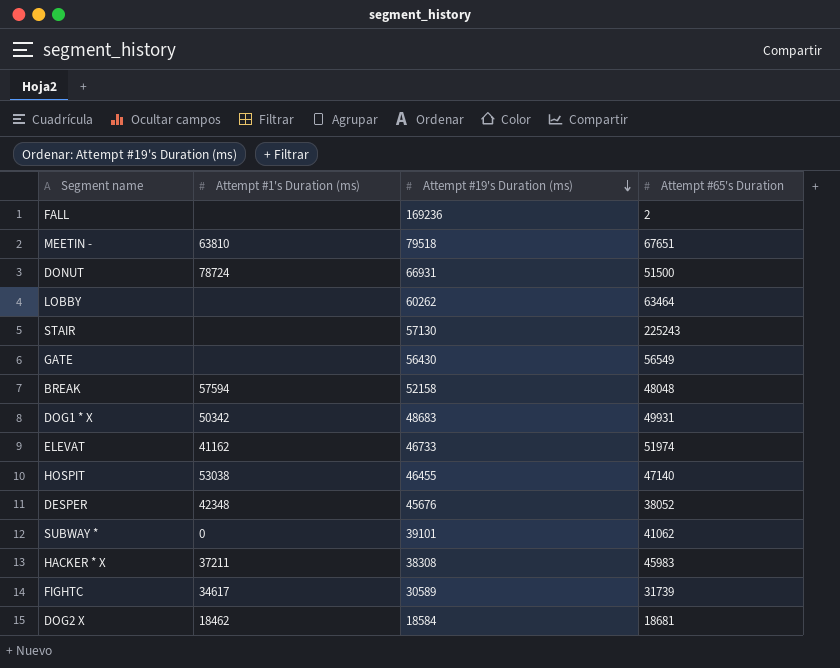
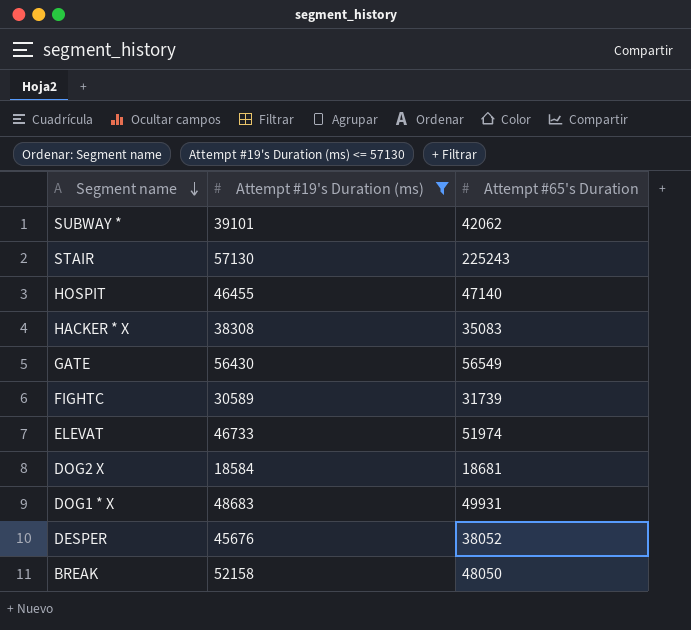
filter: none -> Attempt #19's Duration (ms) <= 57130
row order: Attempt #19's Duration (ms) descending -> Segment name descending
column Attempt #1's Duration (ms) | position: 2 -> none
SUBWAY * | Attempt #65's Duration: 41062 -> 42062
HACKER * X | Attempt #65's Duration: 45983 -> 35083
BREAK | Attempt #65's Duration: 48048 -> 48050

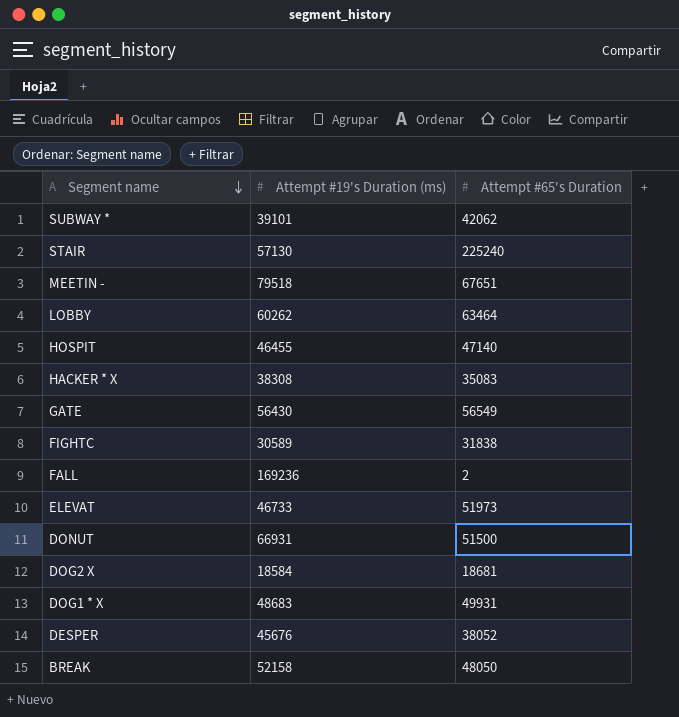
filter: Attempt #19's Duration (ms) <= 57130 -> none
STAIR | Attempt #65's Duration: 225243 -> 225240
FIGHTC | Attempt #65's Duration: 31739 -> 31838
ELEVAT | Attempt #65's Duration: 51974 -> 51973

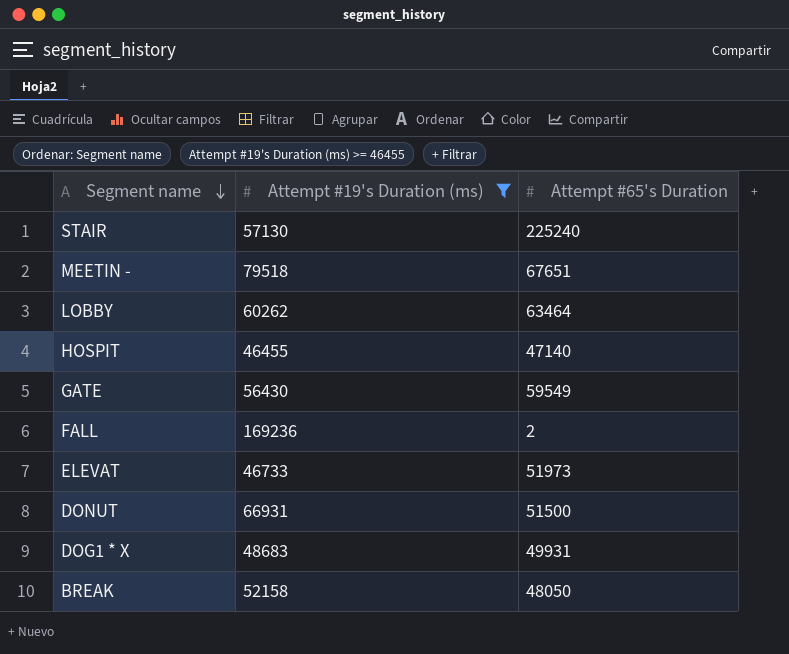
filter: none -> Attempt #19's Duration (ms) >= 46455
GATE | Attempt #65's Duration: 56549 -> 59549

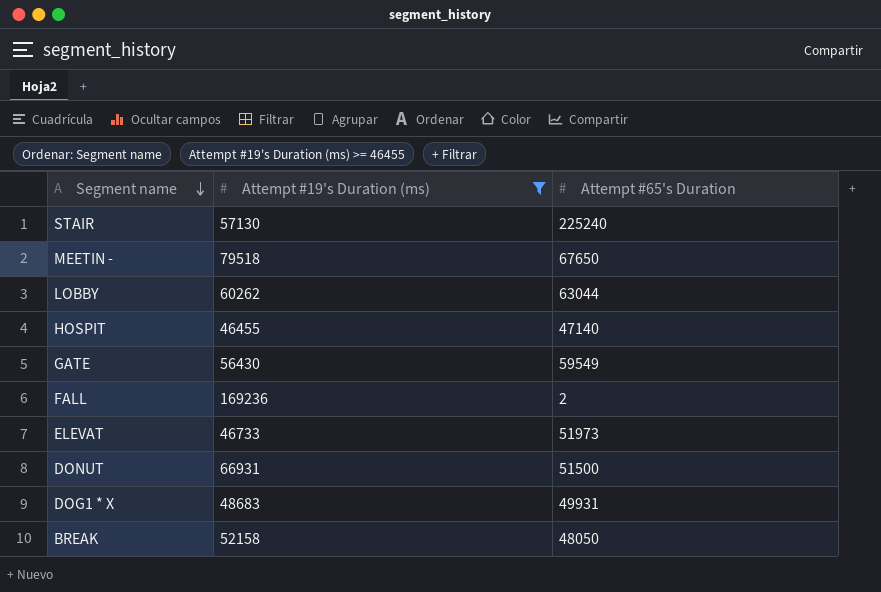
MEETIN - | Attempt #65's Duration: 67651 -> 67650
LOBBY | Attempt #65's Duration: 63464 -> 63044

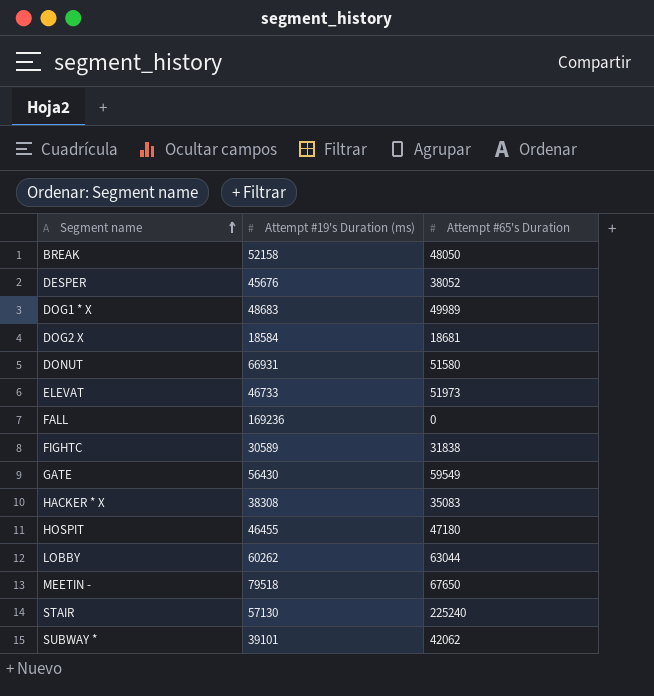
filter: Attempt #19's Duration (ms) >= 46455 -> none
row order: Segment name descending -> Segment name ascending
DOG1 * X | Attempt #65's Duration: 49931 -> 49989
DONUT | Attempt #65's Duration: 51500 -> 51580
FALL | Attempt #65's Duration: 2 -> 0
HOSPIT | Attempt #65's Duration: 47140 -> 47180

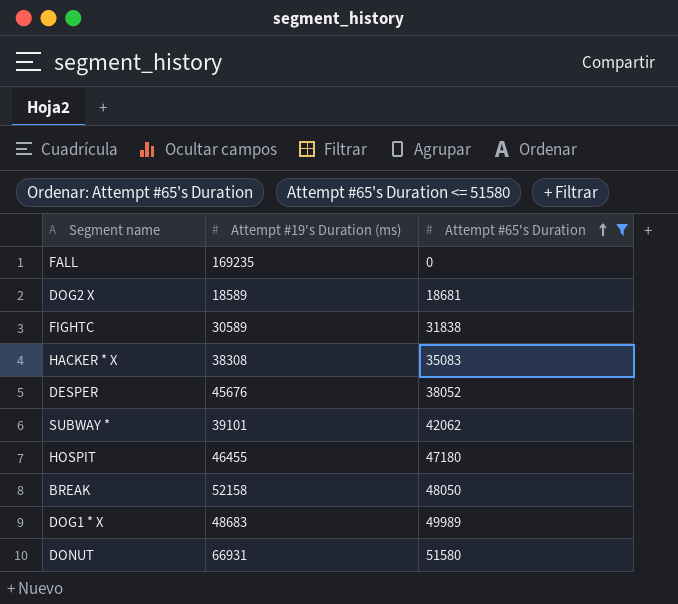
filter: none -> Attempt #65's Duration <= 51580
row order: Segment name ascending -> Attempt #65's Duration ascending
FALL | Attempt #19's Duration (ms): 169236 -> 169235
DOG2 X | Attempt #19's Duration (ms): 18584 -> 18589

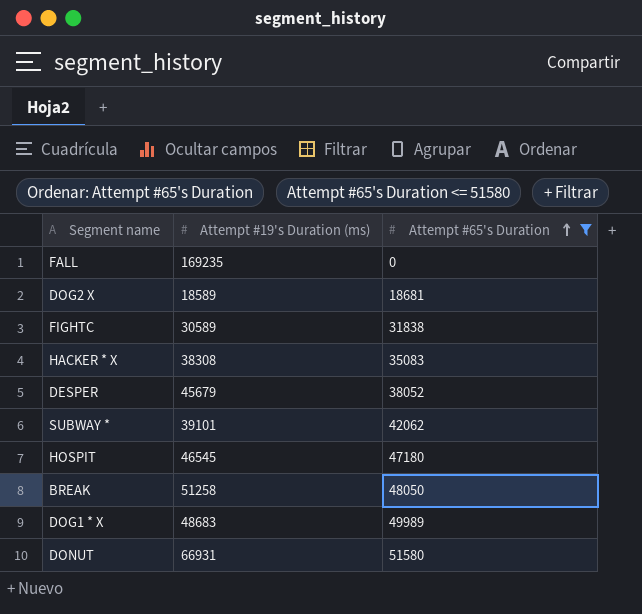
DESPER | Attempt #19's Duration (ms): 45676 -> 45679
HOSPIT | Attempt #19's Duration (ms): 46455 -> 46545
BREAK | Attempt #19's Duration (ms): 52158 -> 51258

